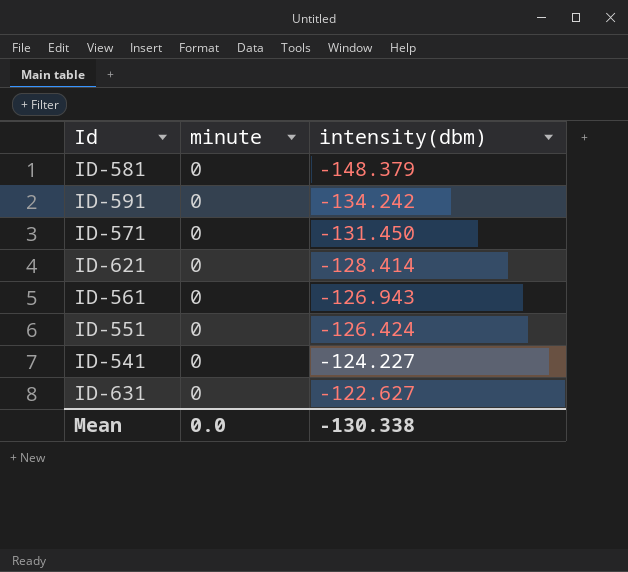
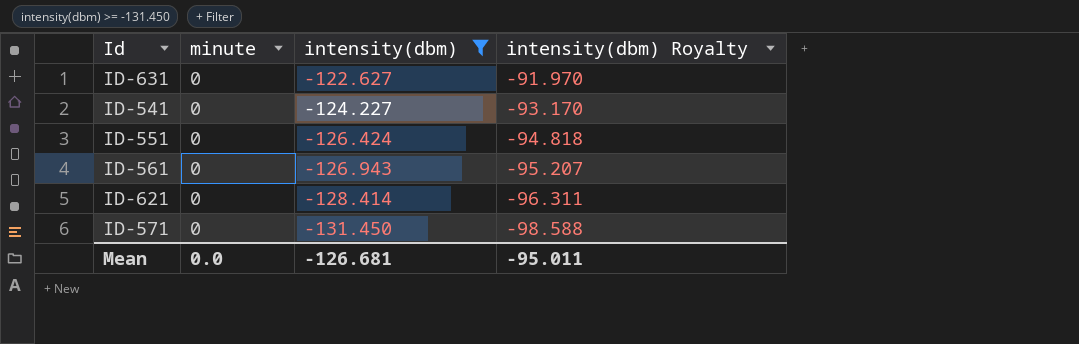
filter: none -> intensity(dbm) >= -131.450
row order: intensity(dbm) ascending -> intensity(dbm) descending
column intensity(dbm) Royalty | formula: none -> [intensity(dbm)] * 0.75
Mean | intensity(dbm): -130.338 -> -126.681

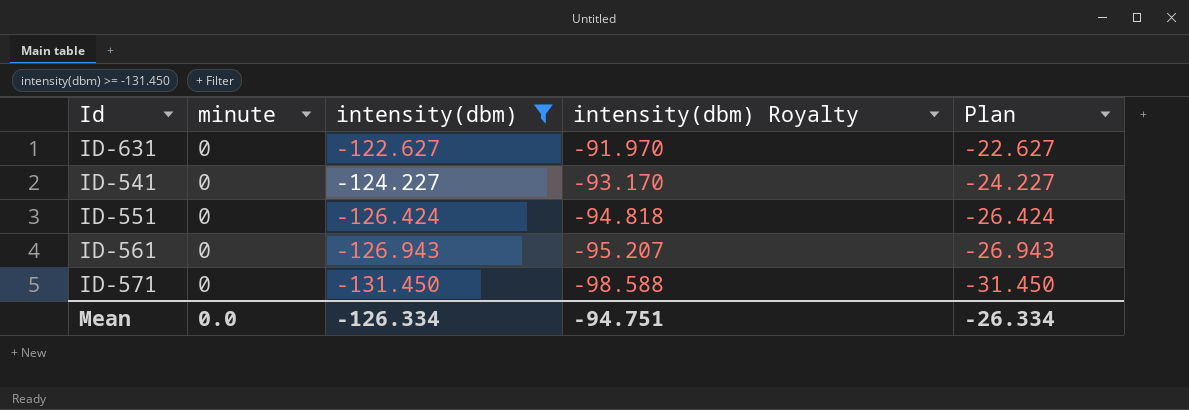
column Plan | formula: none -> [intensity(dbm)] + 100
row ID-621: 0 | -128.414 | -96.311 -> none
Mean | intensity(dbm): -126.681 -> -126.334
Mean | intensity(dbm) Royalty: -95.011 -> -94.751

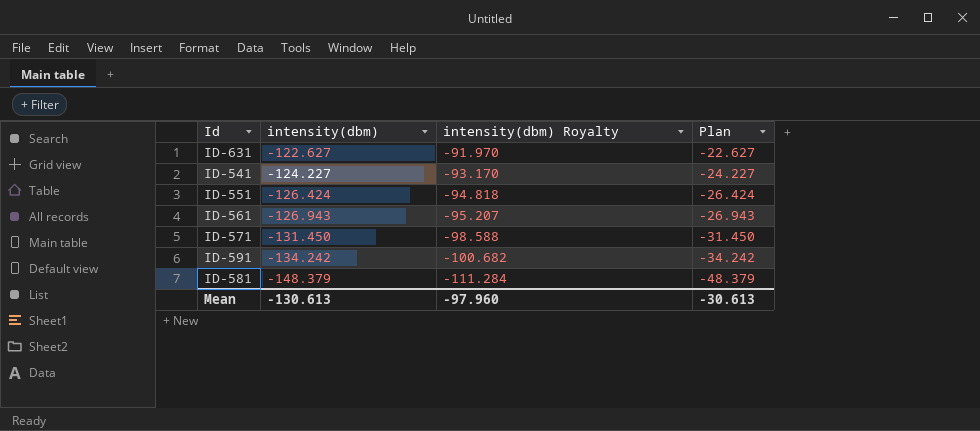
filter: intensity(dbm) >= -131.450 -> none
column minute | position: 2 -> none
Mean | intensity(dbm): -126.334 -> -130.613
Mean | intensity(dbm) Royalty: -94.751 -> -97.960
Mean | Plan: -26.334 -> -30.613

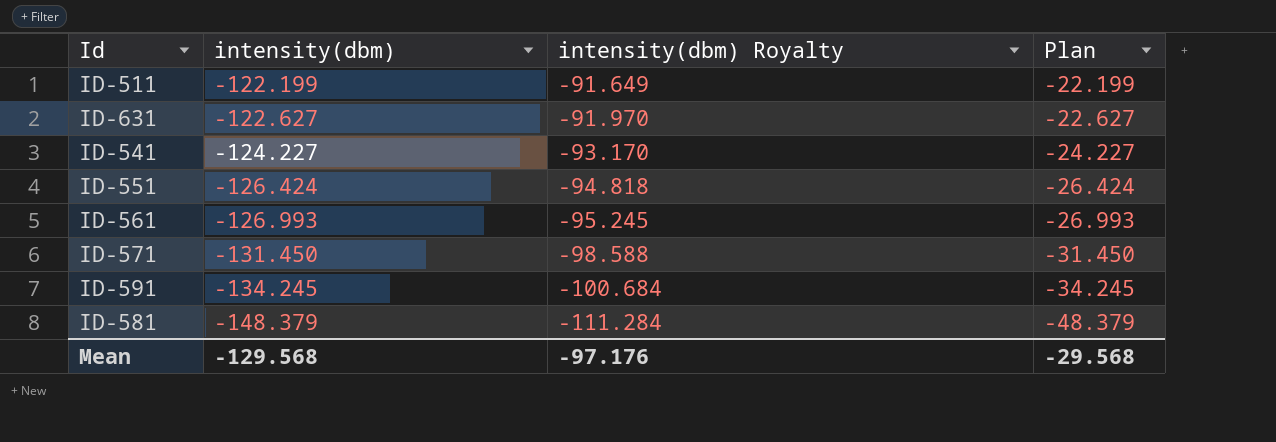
row ID-511: none -> -122.199 | -91.649 | -22.199
ID-561 | intensity(dbm): -126.943 -> -126.993
ID-561 | intensity(dbm) Royalty: -95.207 -> -95.245
ID-561 | Plan: -26.943 -> -26.993
ID-591 | intensity(dbm): -134.242 -> -134.245
ID-591 | intensity(dbm) Royalty: -100.682 -> -100.684
ID-591 | Plan: -34.242 -> -34.245
Mean | intensity(dbm): -130.613 -> -129.568
Mean | intensity(dbm) Royalty: -97.960 -> -97.176
Mean | Plan: -30.613 -> -29.568

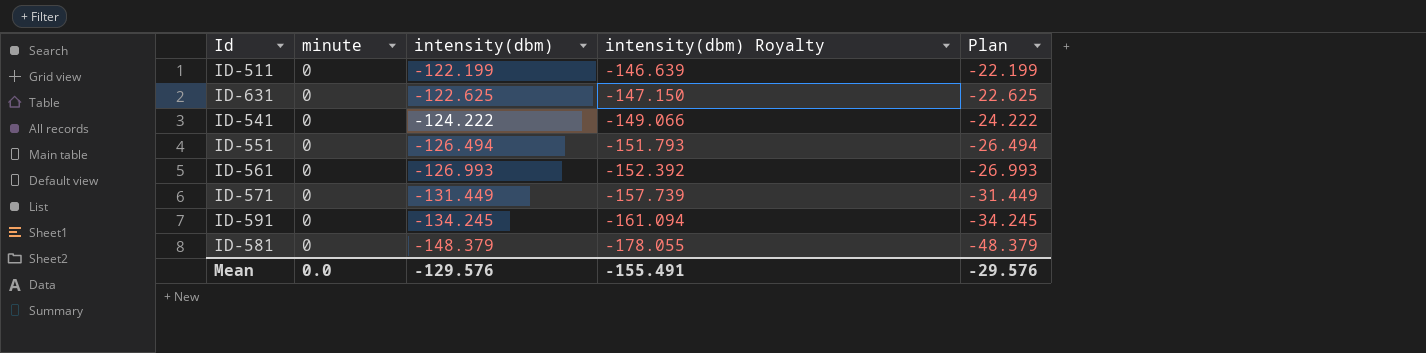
column minute | position: none -> 2
column intensity(dbm) Royalty | formula: [intensity(dbm)] * 0.75 -> [intensity(dbm)] * 1.2
ID-631 | intensity(dbm): -122.627 -> -122.625
ID-631 | Plan: -22.627 -> -22.625
ID-541 | intensity(dbm): -124.227 -> -124.222
ID-541 | Plan: -24.227 -> -24.222
ID-551 | intensity(dbm): -126.424 -> -126.494
ID-551 | Plan: -26.424 -> -26.494
ID-571 | intensity(dbm): -131.450 -> -131.449
ID-571 | Plan: -31.450 -> -31.449
Mean | intensity(dbm): -129.568 -> -129.576
Mean | intensity(dbm) Royalty: -97.176 -> -155.491
Mean | Plan: -29.568 -> -29.576

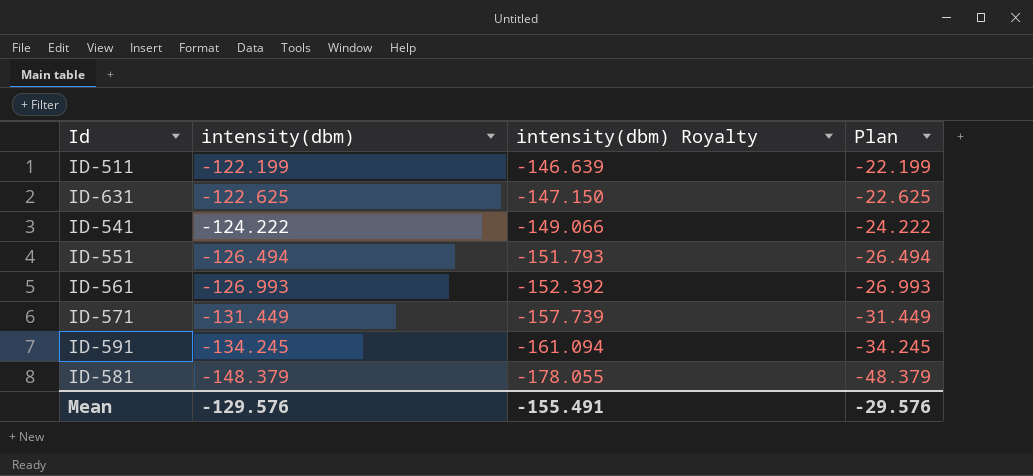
column minute | position: 2 -> none

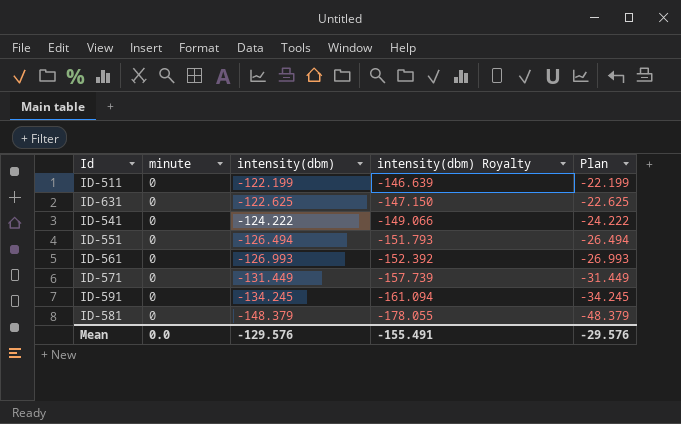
column minute | position: none -> 2

